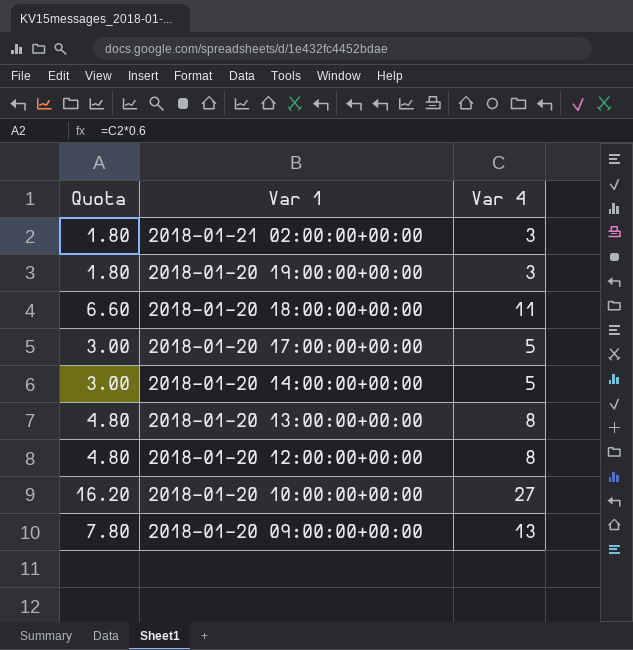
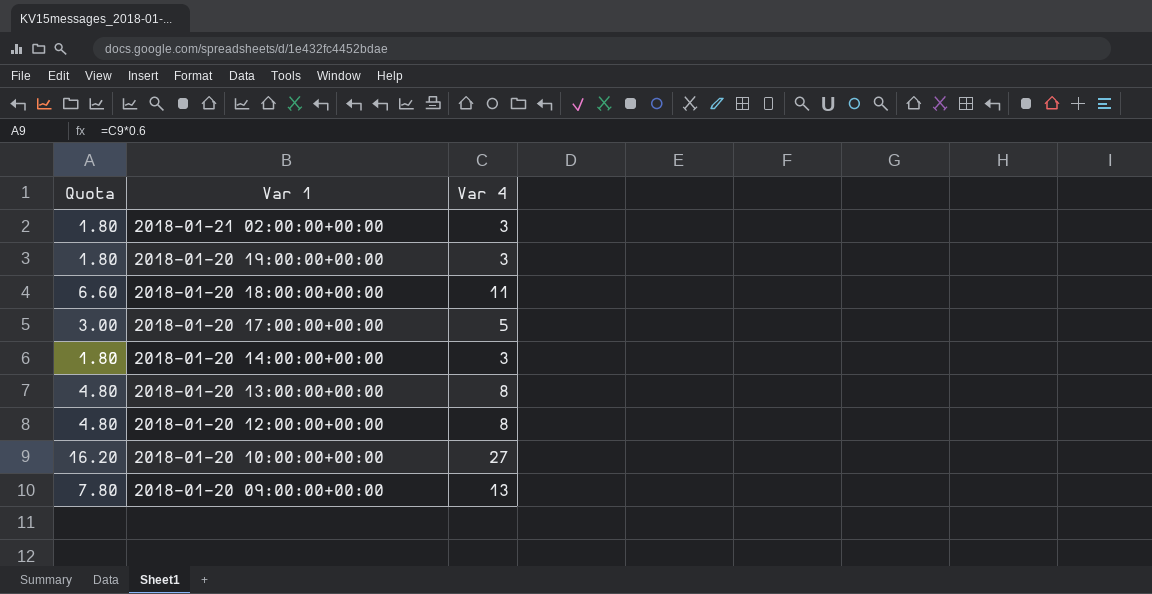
2018-01-20 14:00:00+00:00 | Quota: 3.00 -> 1.80
2018-01-20 14:00:00+00:00 | Var 4: 5 -> 3

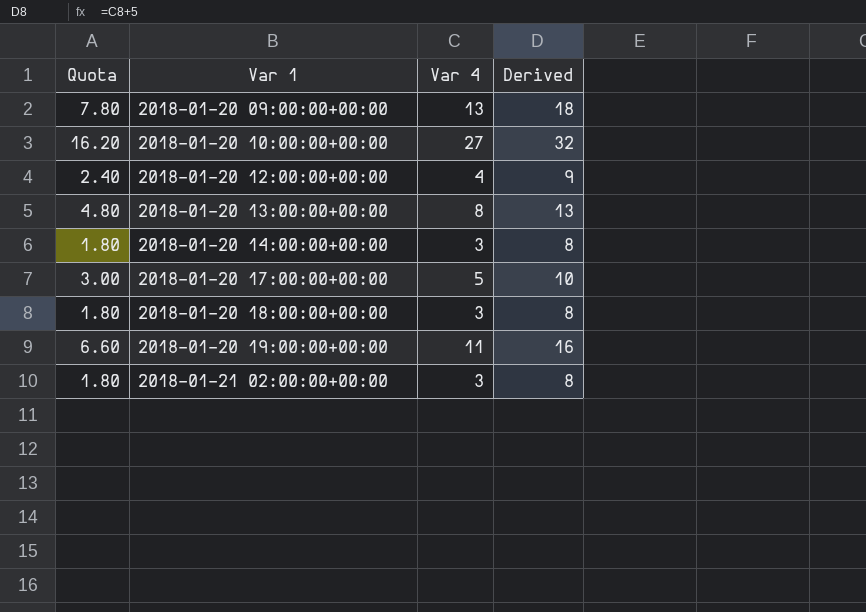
row order: Var 1 descending -> Var 1 ascending
column Derived | formula: none -> [Var 4] + 5
2018-01-20 12:00:00+00:00 | Quota: 4.80 -> 2.40
2018-01-20 12:00:00+00:00 | Var 4: 8 -> 4
2018-01-20 18:00:00+00:00 | Quota: 6.60 -> 1.80
2018-01-20 18:00:00+00:00 | Var 4: 11 -> 3
2018-01-20 19:00:00+00:00 | Quota: 1.80 -> 6.60
2018-01-20 19:00:00+00:00 | Var 4: 3 -> 11

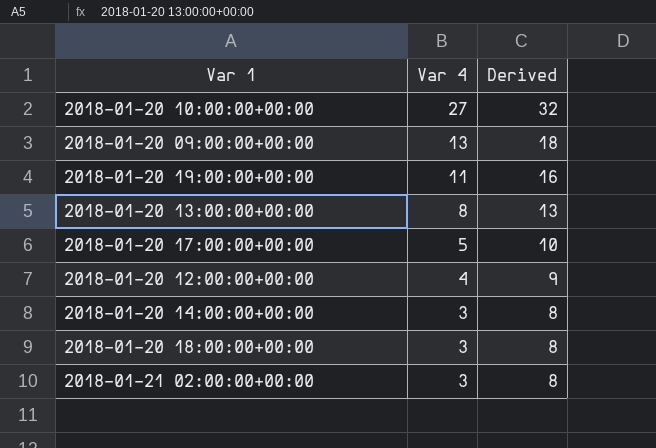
row order: Var 1 ascending -> Var 4 descending
column Quota | formula: [Var 4] * 0.6 -> none

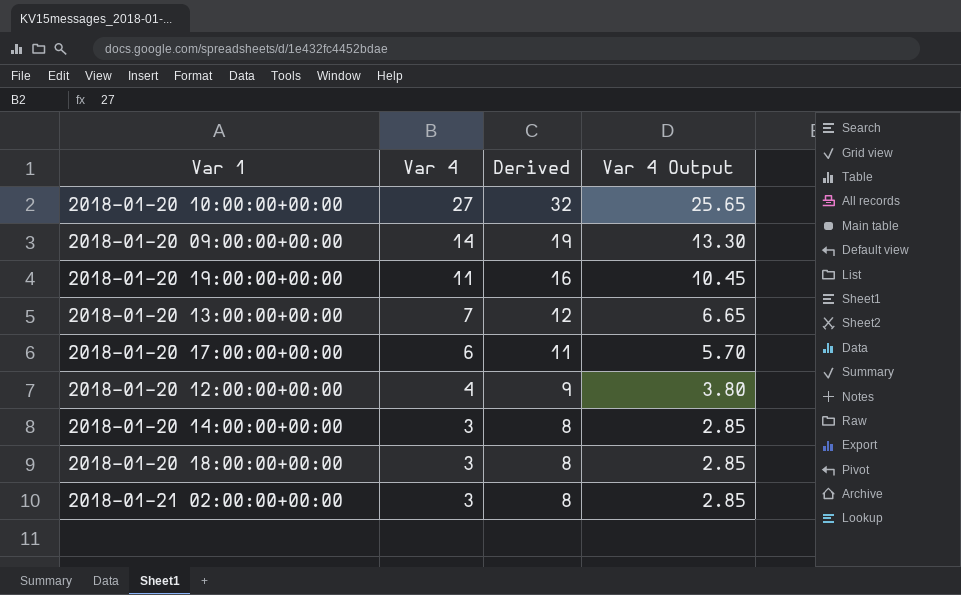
column Var 4 Output | formula: none -> [Var 4] * 0.95
2018-01-20 09:00:00+00:00 | Var 4: 13 -> 14
2018-01-20 09:00:00+00:00 | Derived: 18 -> 19
2018-01-20 13:00:00+00:00 | Var 4: 8 -> 7
2018-01-20 13:00:00+00:00 | Derived: 13 -> 12
2018-01-20 17:00:00+00:00 | Var 4: 5 -> 6
2018-01-20 17:00:00+00:00 | Derived: 10 -> 11

